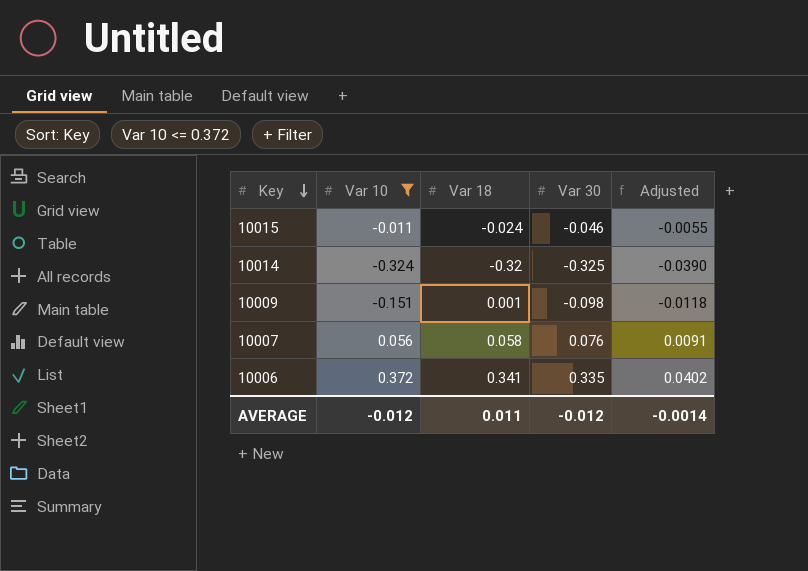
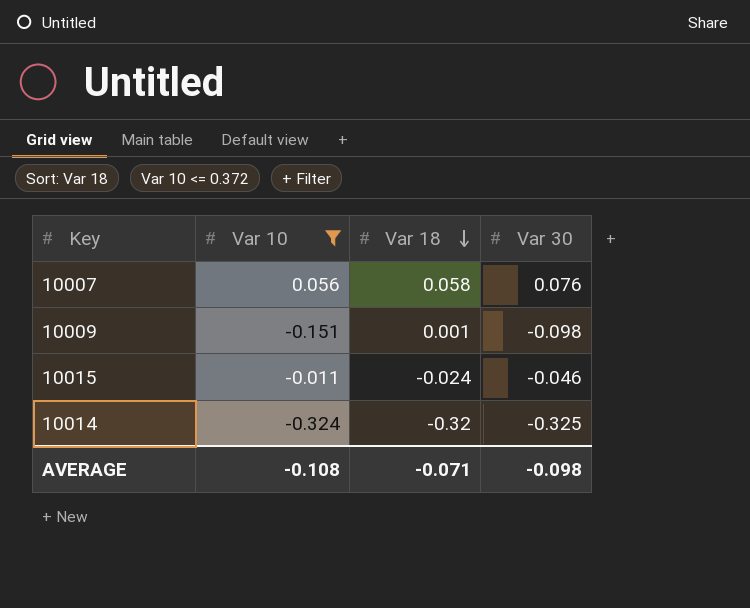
row order: Key descending -> Var 18 descending
column Adjusted | formula: [Var 30] * 0.12 -> none
row 10006: 0.372 | 0.341 | 0.335 | 0.0402 -> none
AVERAGE | Var 10: -0.012 -> -0.108
AVERAGE | Var 18: 0.011 -> -0.071
AVERAGE | Var 30: -0.012 -> -0.098

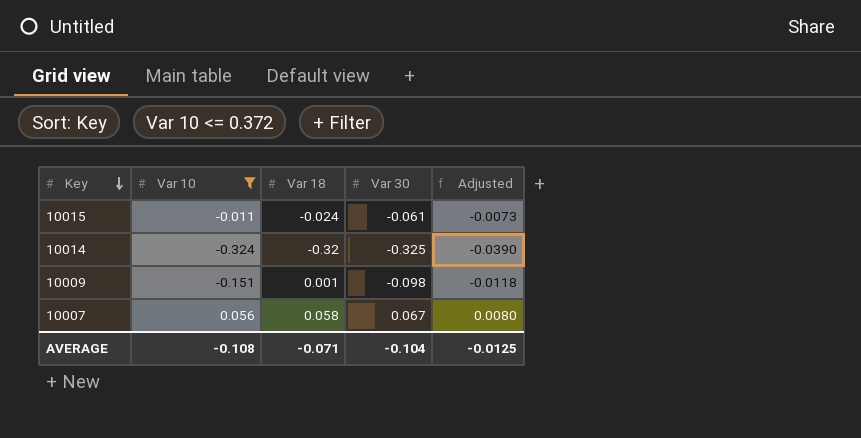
row order: Var 18 descending -> Key descending
column Adjusted | formula: none -> [Var 30] * 0.12
10015 | Var 30: -0.046 -> -0.061
10007 | Var 30: 0.076 -> 0.067
AVERAGE | Var 30: -0.098 -> -0.104

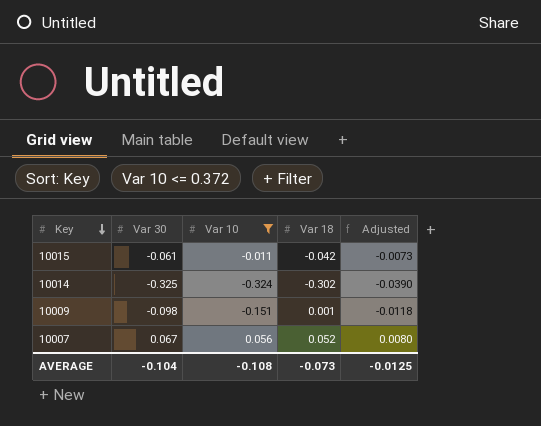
column Var 30 | position: 4 -> 2
10015 | Var 18: -0.024 -> -0.042
10014 | Var 18: -0.32 -> -0.302
10007 | Var 18: 0.058 -> 0.052
AVERAGE | Var 18: -0.071 -> -0.073

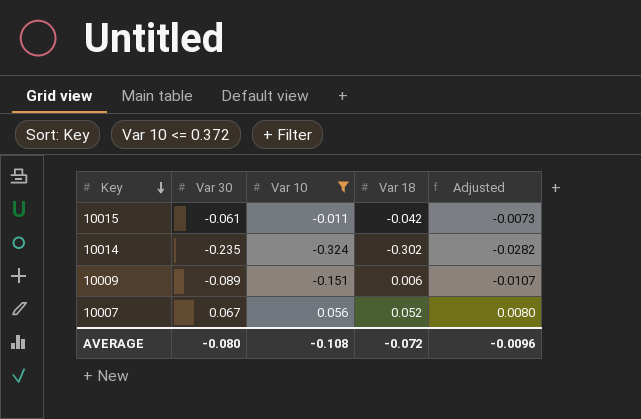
10014 | Var 30: -0.325 -> -0.235
10014 | Adjusted: -0.0390 -> -0.0282
10009 | Var 30: -0.098 -> -0.089
10009 | Var 18: 0.001 -> 0.006
10009 | Adjusted: -0.0118 -> -0.0107
AVERAGE | Var 30: -0.104 -> -0.080
AVERAGE | Var 18: -0.073 -> -0.072
AVERAGE | Adjusted: -0.0125 -> -0.0096

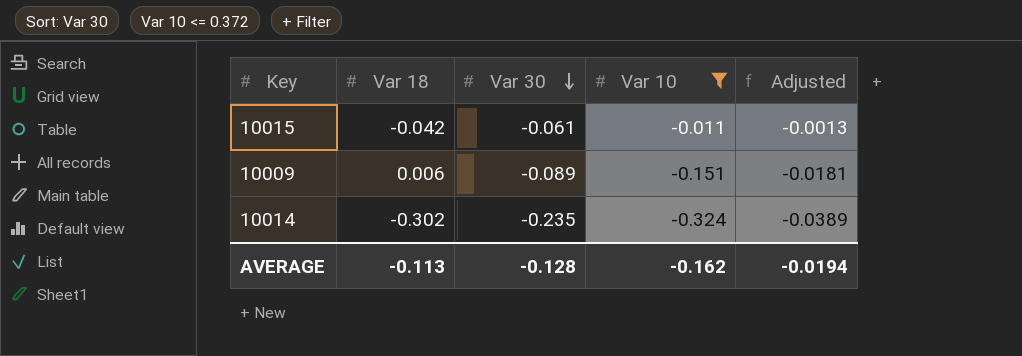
row order: Key descending -> Var 30 descending
column Var 18 | position: 4 -> 2
column Adjusted | formula: [Var 30] * 0.12 -> [Var 10] * 0.12
row 10007: 0.067 | 0.056 | 0.052 | 0.0080 -> none
AVERAGE | Var 18: -0.072 -> -0.113
AVERAGE | Var 30: -0.080 -> -0.128
AVERAGE | Var 10: -0.108 -> -0.162
AVERAGE | Adjusted: -0.0096 -> -0.0194

